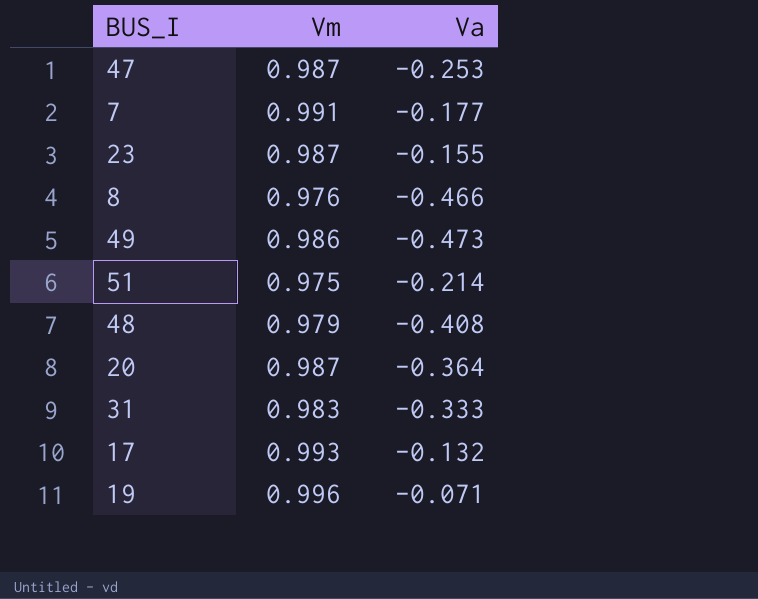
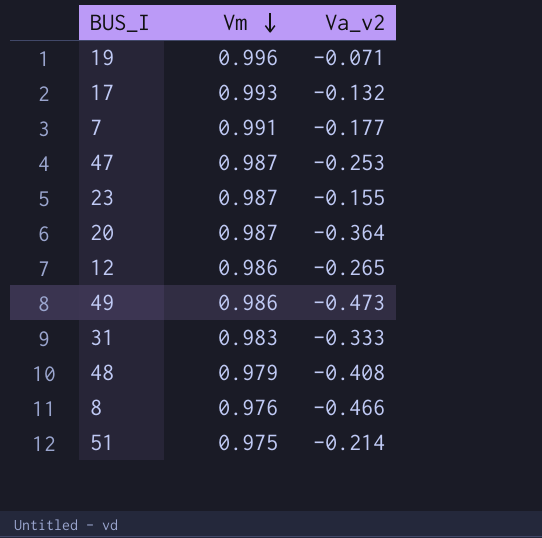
row order: none -> Vm descending
column name: Va -> Va_v2
row 12: none -> 0.986 | -0.265

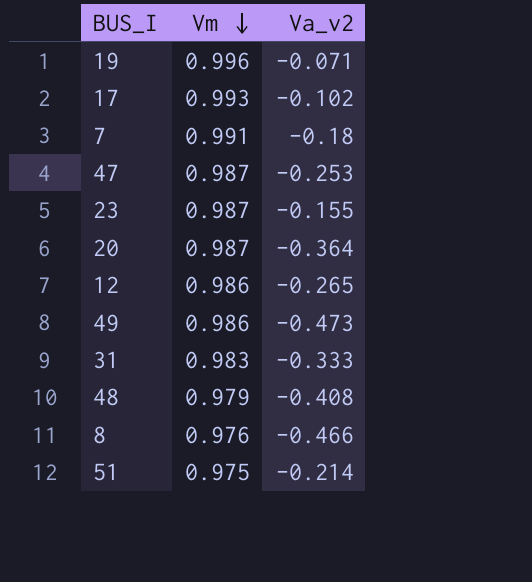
17 | Va_v2: -0.132 -> -0.102
7 | Va_v2: -0.177 -> -0.18

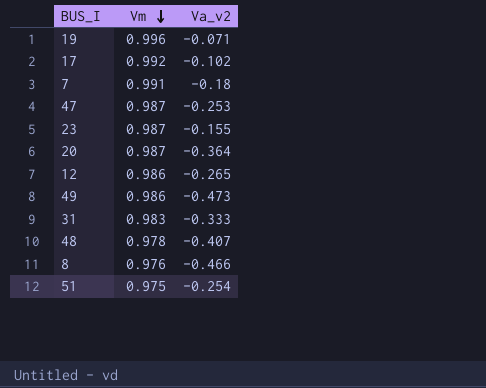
17 | Vm: 0.993 -> 0.992
48 | Vm: 0.979 -> 0.978
48 | Va_v2: -0.408 -> -0.407
51 | Va_v2: -0.214 -> -0.254

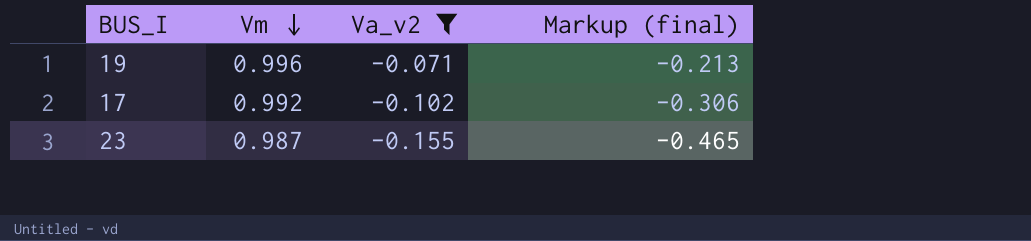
filter: none -> Va_v2 >= -0.155
column Markup (final) | formula: none -> [Va_v2] * 3

